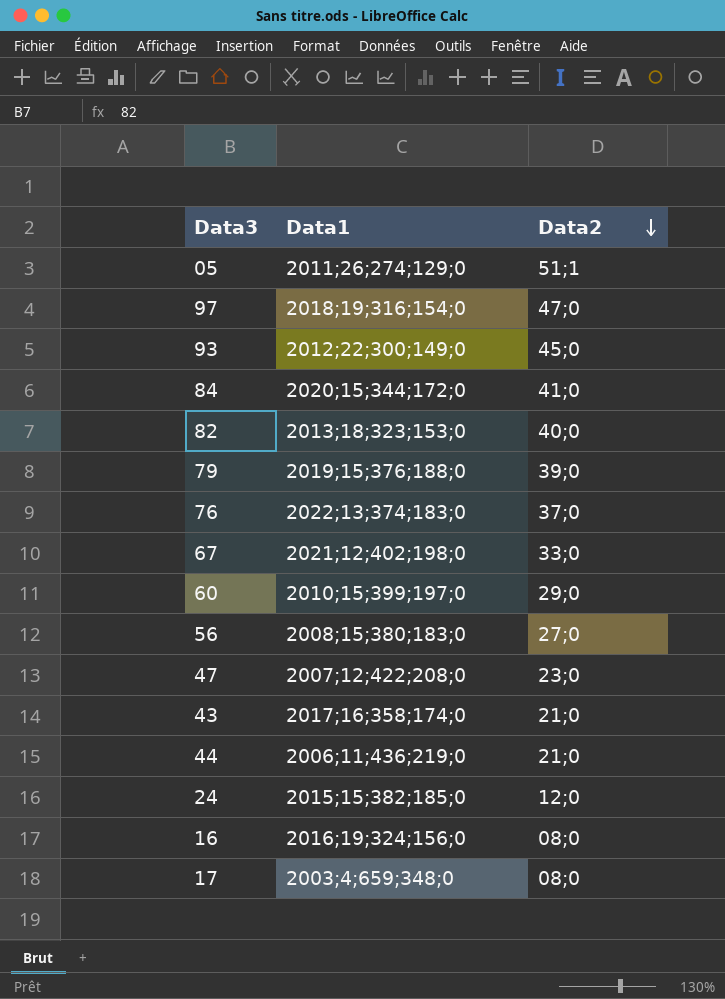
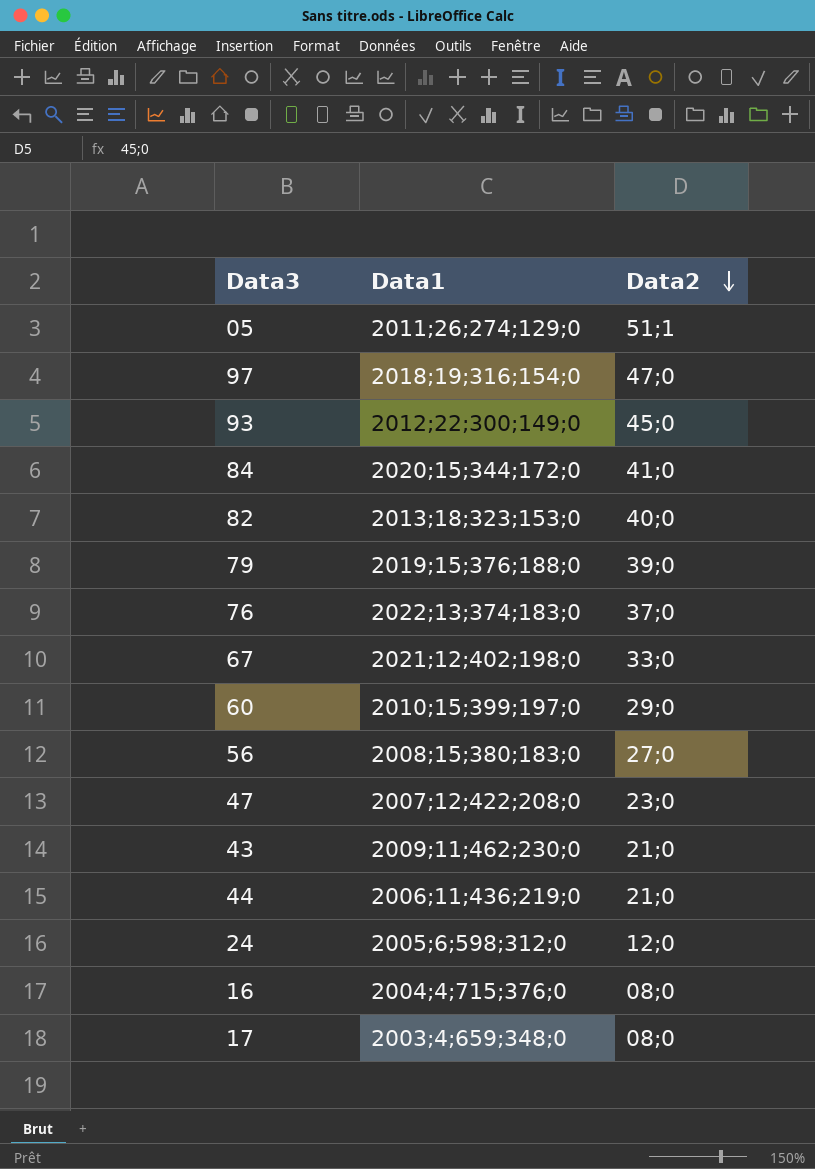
43 | Data1: 2017;16;358;174;0 -> 2009;11;462;230;0
24 | Data1: 2015;15;382;185;0 -> 2005;6;598;312;0
16 | Data1: 2016;19;324;156;0 -> 2004;4;715;376;0

